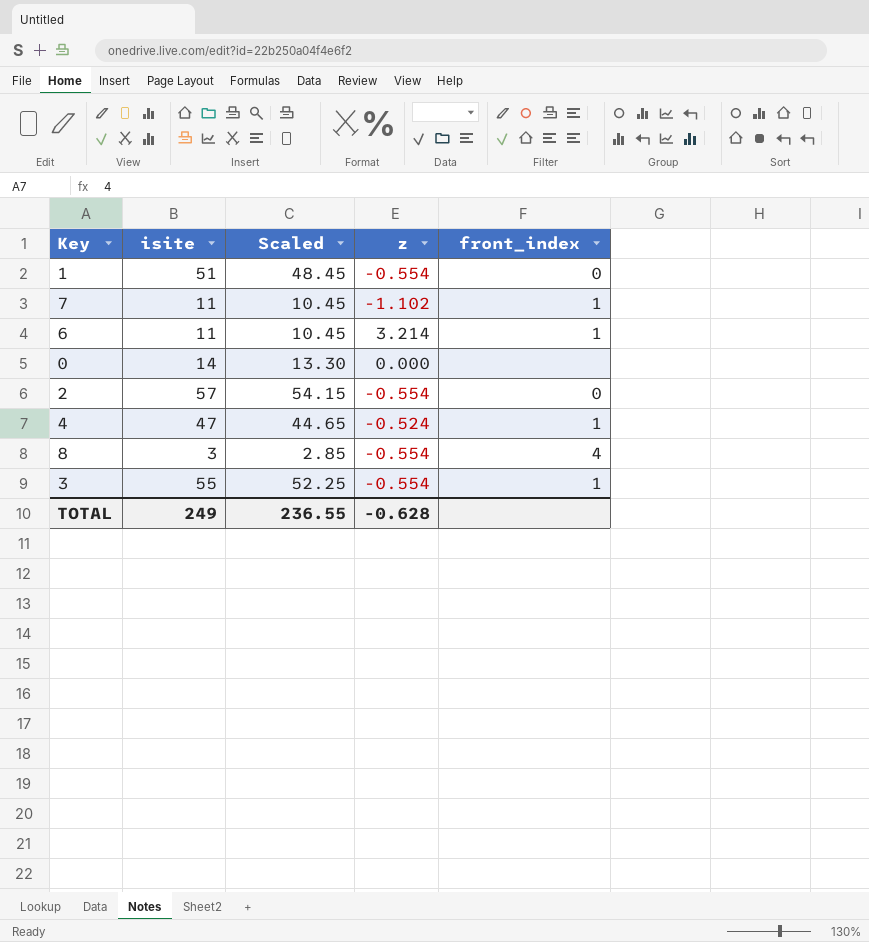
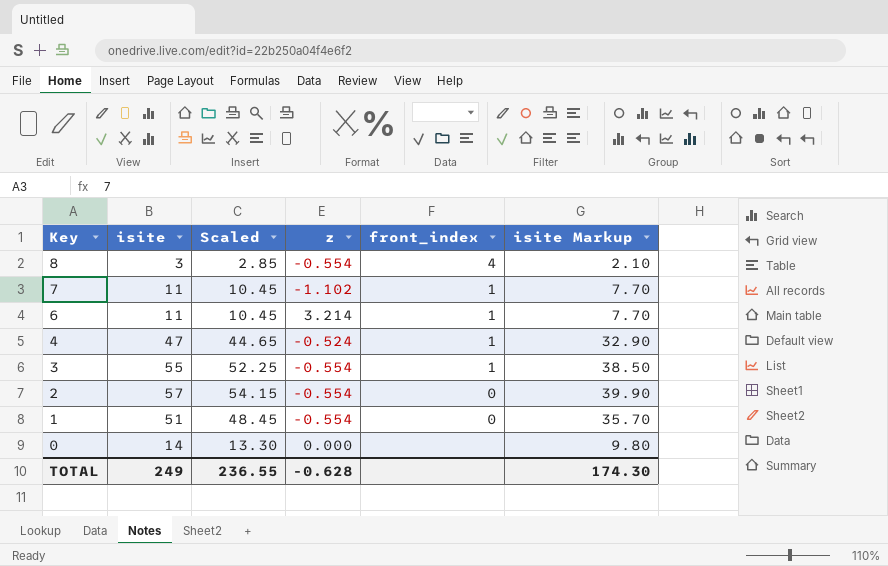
row order: none -> Key descending
column isite Markup | formula: none -> [isite] * 0.7

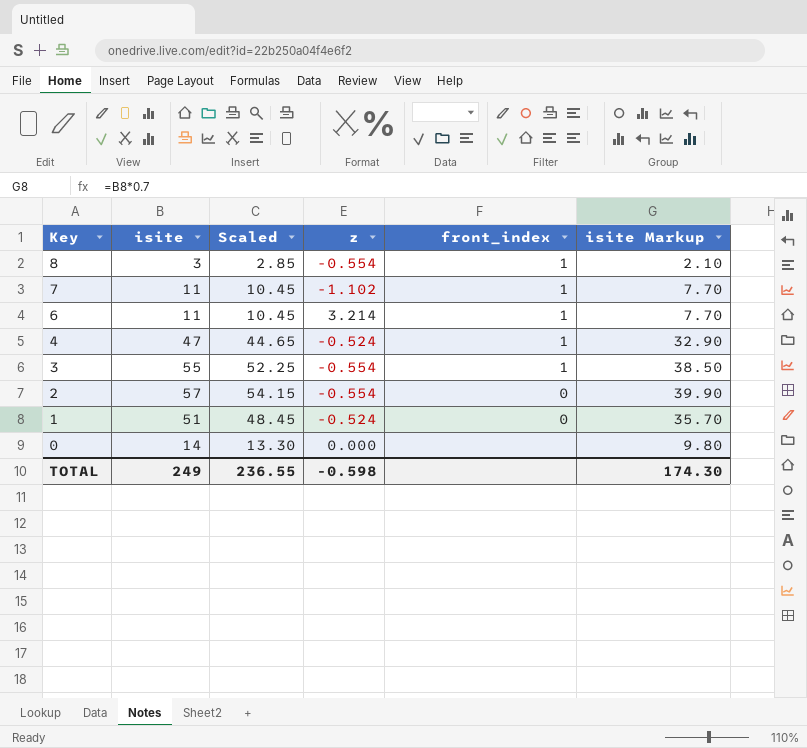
8 | front_index: 4 -> 1
1 | z: -0.554 -> -0.524
TOTAL | z: -0.628 -> -0.598

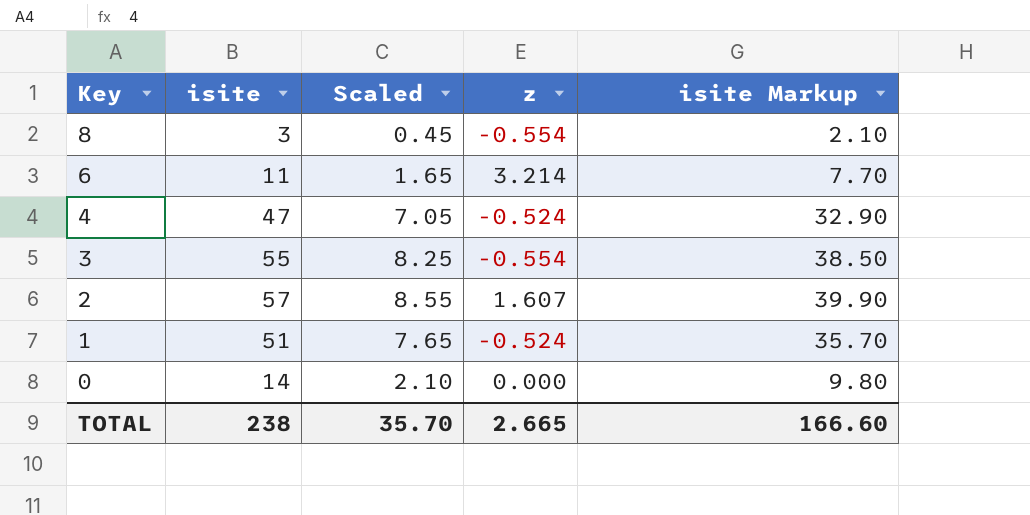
column front_index | position: 5 -> none
column Scaled | formula: [isite] * 0.95 -> [isite] * 0.15
row 7: 11 | 10.45 | -1.102 | 1 | 7.70 -> none
2 | z: -0.554 -> 1.607
TOTAL | isite: 249 -> 238
TOTAL | Scaled: 236.55 -> 35.70
TOTAL | z: -0.598 -> 2.665
TOTAL | isite Markup: 174.30 -> 166.60

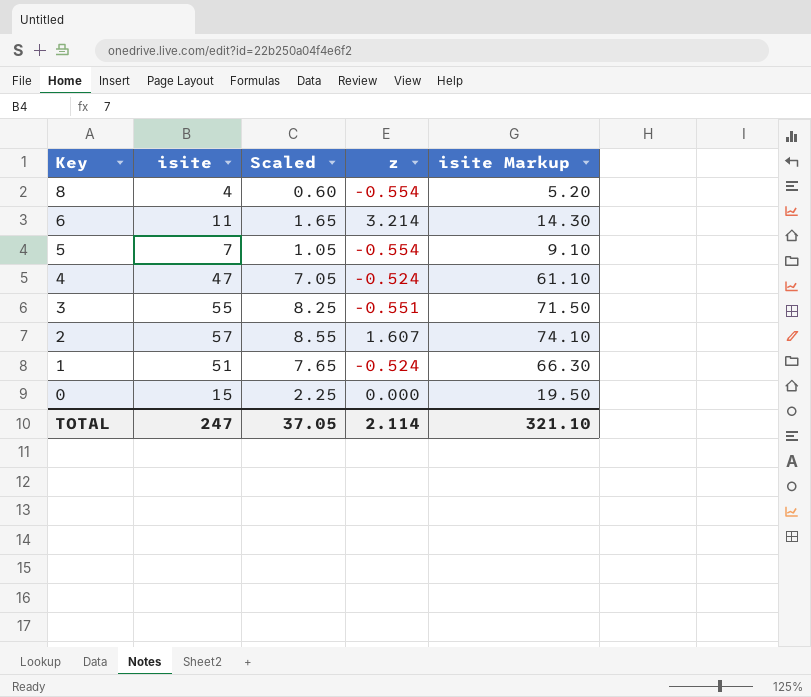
column isite Markup | formula: [isite] * 0.7 -> [isite] * 1.3
8 | isite: 3 -> 4
8 | Scaled: 0.45 -> 0.60
row 5: none -> 7 | 1.05 | -0.554 | 9.10
3 | z: -0.554 -> -0.551
0 | isite: 14 -> 15
0 | Scaled: 2.10 -> 2.25
TOTAL | isite: 238 -> 247
TOTAL | Scaled: 35.70 -> 37.05
TOTAL | z: 2.665 -> 2.114
TOTAL | isite Markup: 166.60 -> 321.10

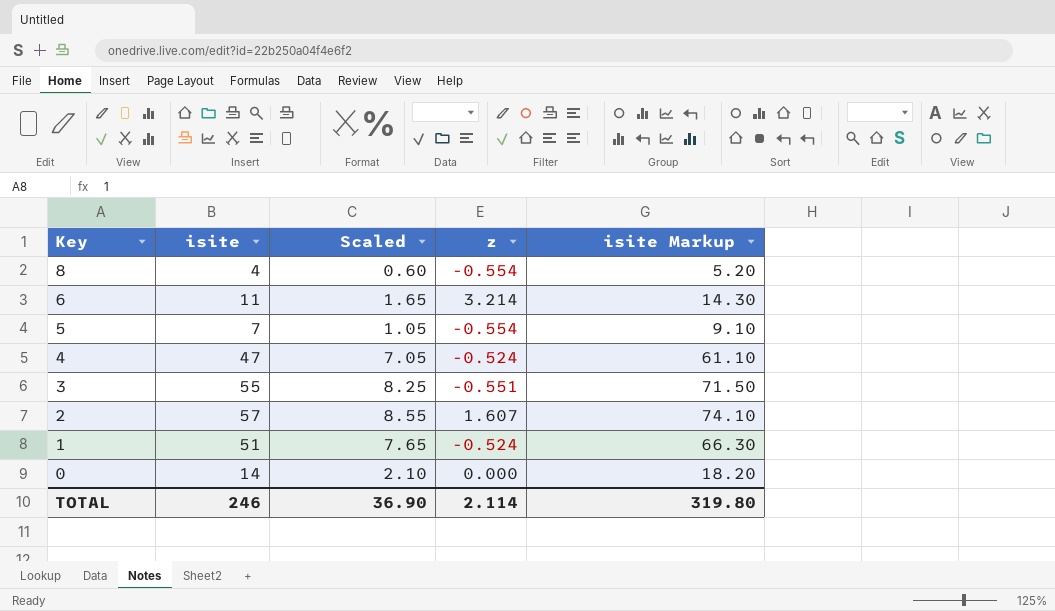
0 | isite: 15 -> 14
0 | Scaled: 2.25 -> 2.10
0 | isite Markup: 19.50 -> 18.20
TOTAL | isite: 247 -> 246
TOTAL | Scaled: 37.05 -> 36.90
TOTAL | isite Markup: 321.10 -> 319.80

